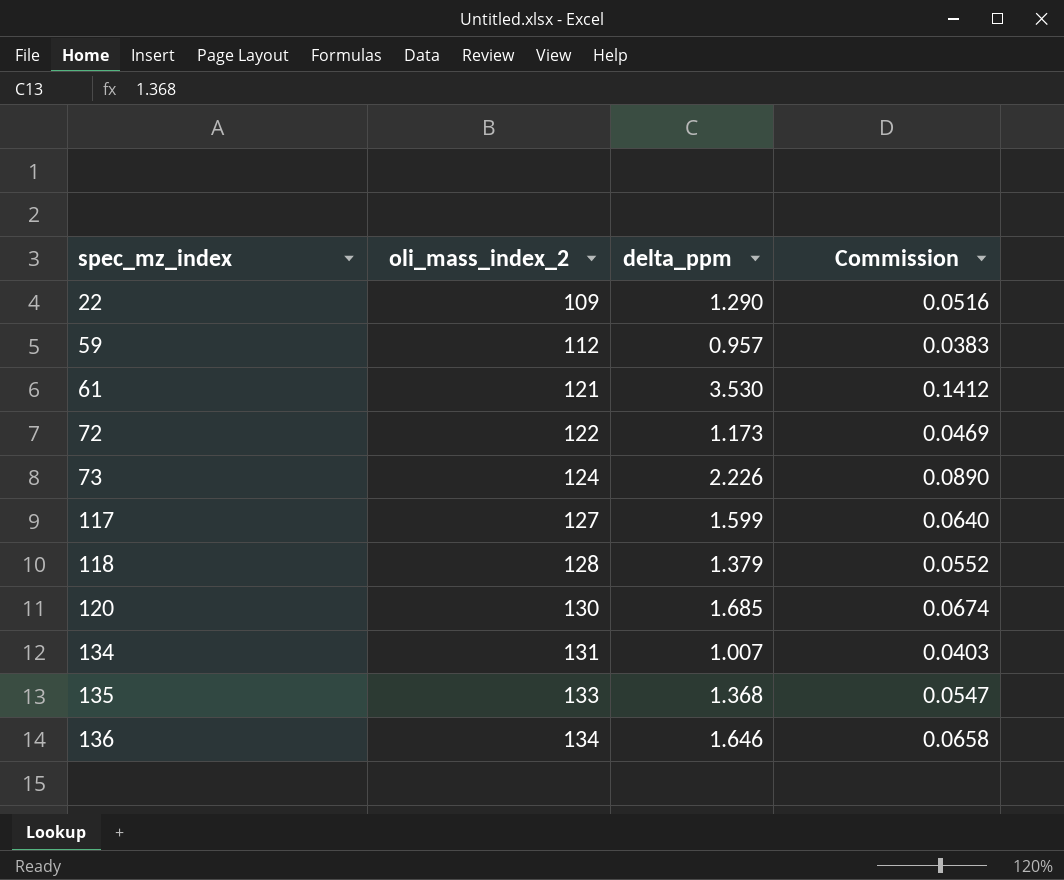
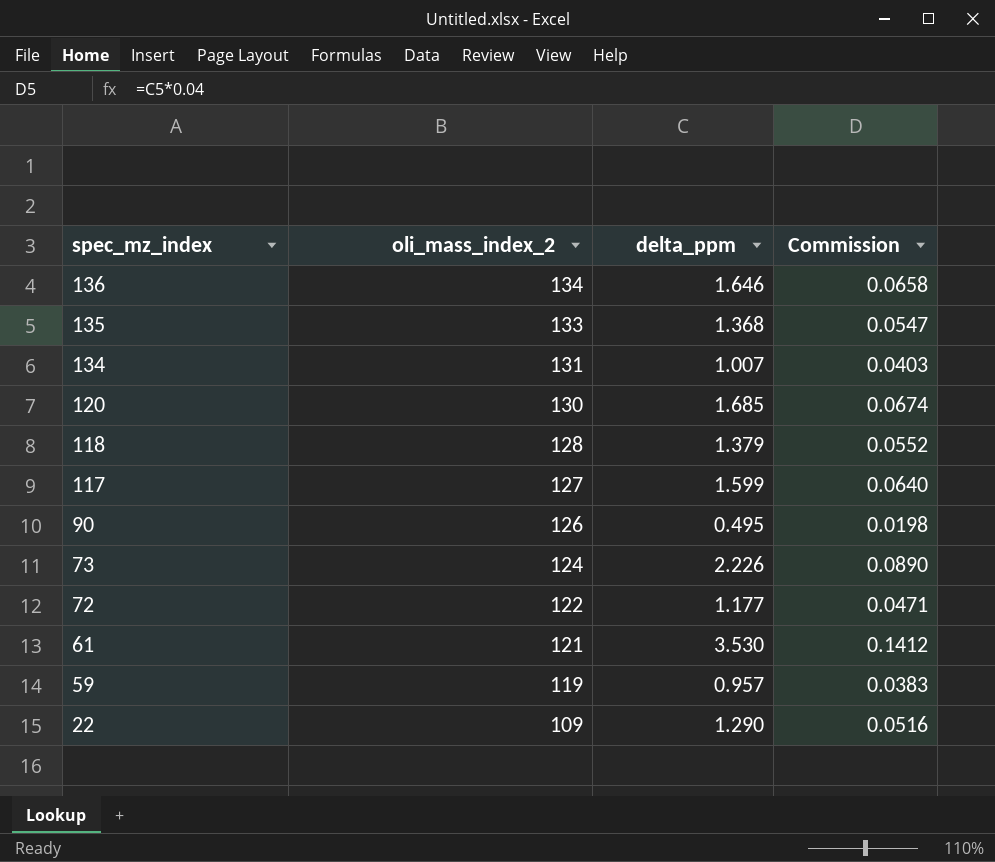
row order: spec_mz_index ascending -> spec_mz_index descending
row 90: none -> 126 | 0.495 | 0.0198
72 | delta_ppm: 1.173 -> 1.177
72 | Commission: 0.0469 -> 0.0471
59 | oli_mass_index_2: 112 -> 119

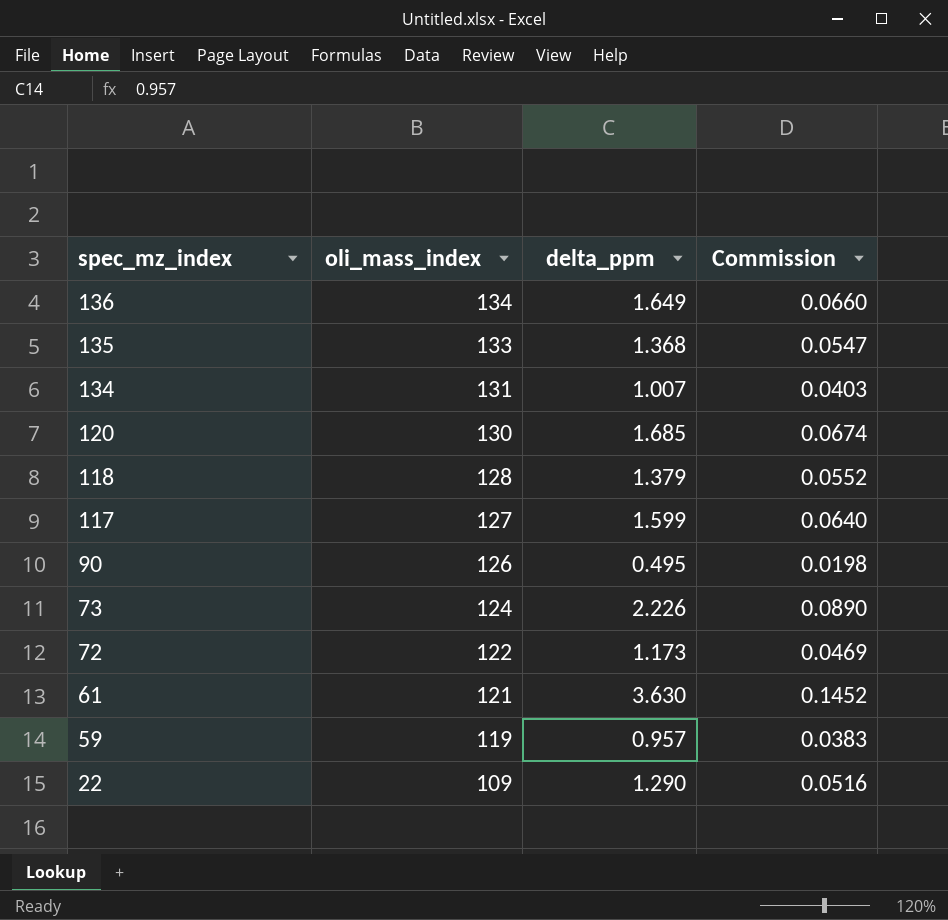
column name: oli_mass_index_2 -> oli_mass_index
136 | delta_ppm: 1.646 -> 1.649
136 | Commission: 0.0658 -> 0.0660
72 | delta_ppm: 1.177 -> 1.173
72 | Commission: 0.0471 -> 0.0469
61 | delta_ppm: 3.530 -> 3.630
61 | Commission: 0.1412 -> 0.1452

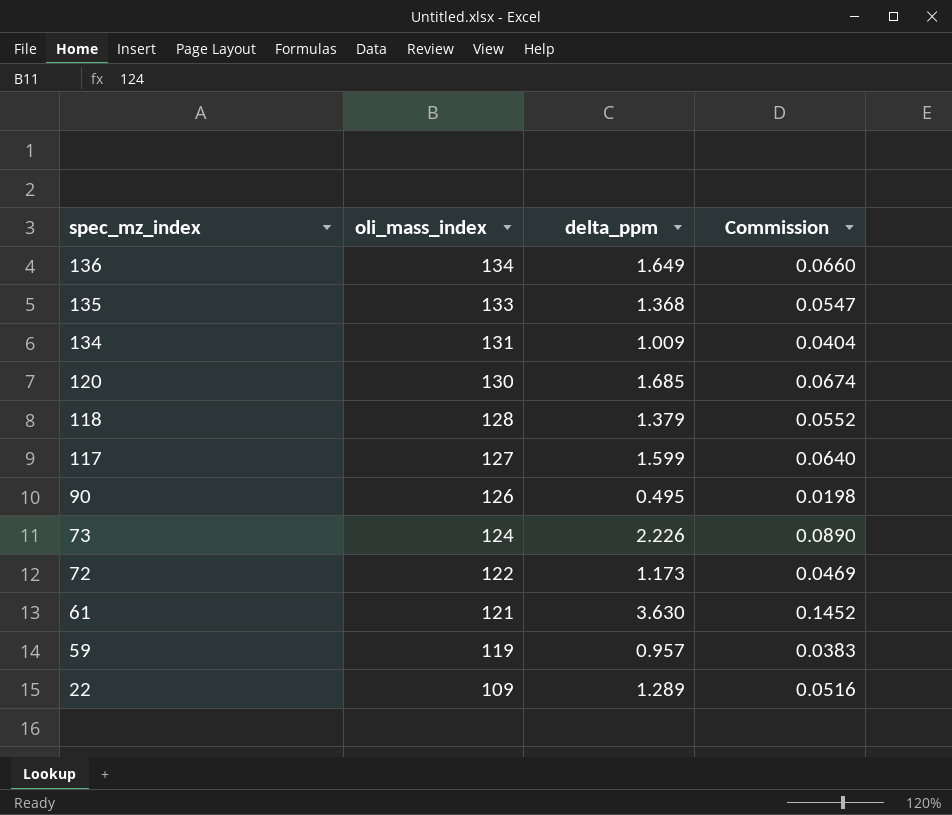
134 | delta_ppm: 1.007 -> 1.009
134 | Commission: 0.0403 -> 0.0404
22 | delta_ppm: 1.290 -> 1.289

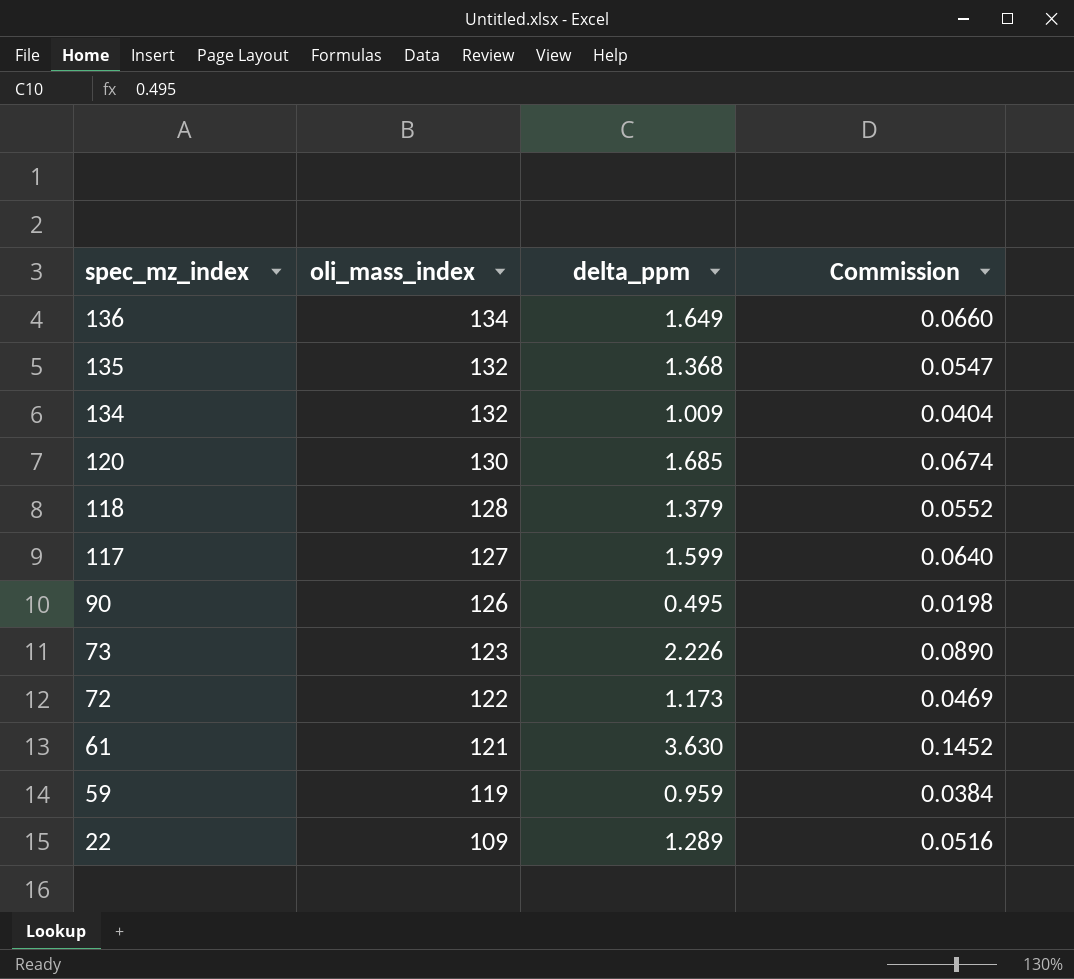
135 | oli_mass_index: 133 -> 132
134 | oli_mass_index: 131 -> 132
73 | oli_mass_index: 124 -> 123
59 | delta_ppm: 0.957 -> 0.959
59 | Commission: 0.0383 -> 0.0384

